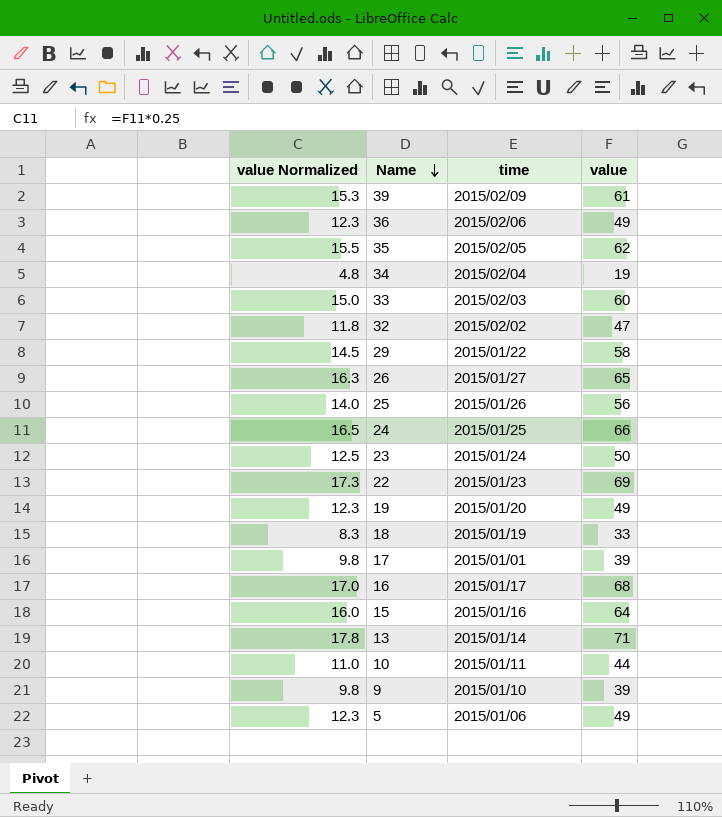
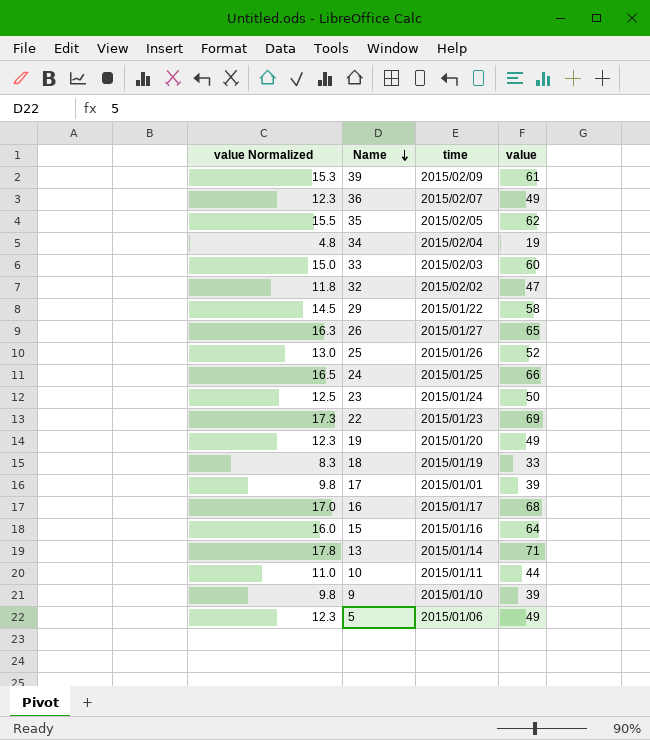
36 | time: 2015/02/06 -> 2015/02/07
25 | value Normalized: 14.0 -> 13.0
25 | value: 56 -> 52

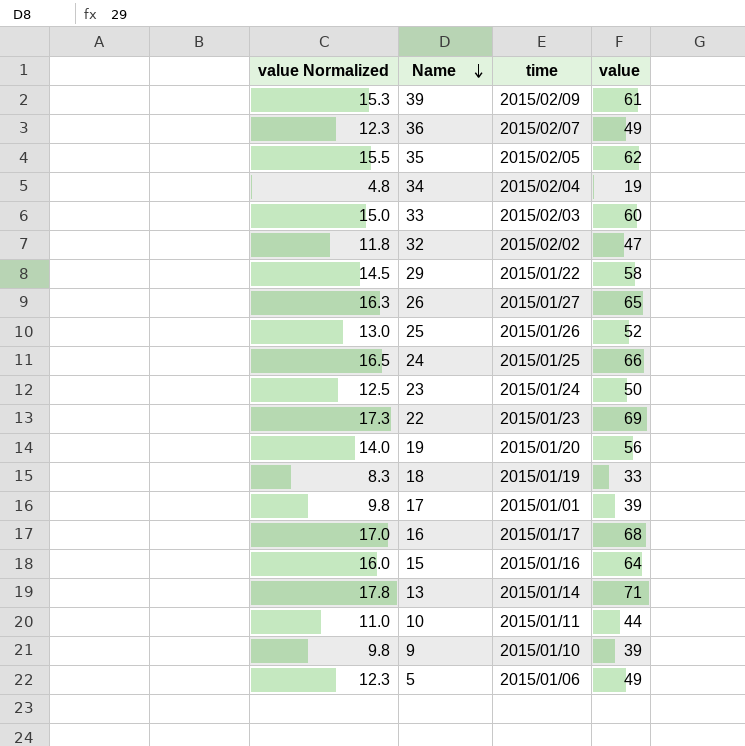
19 | value Normalized: 12.3 -> 14.0
19 | value: 49 -> 56

